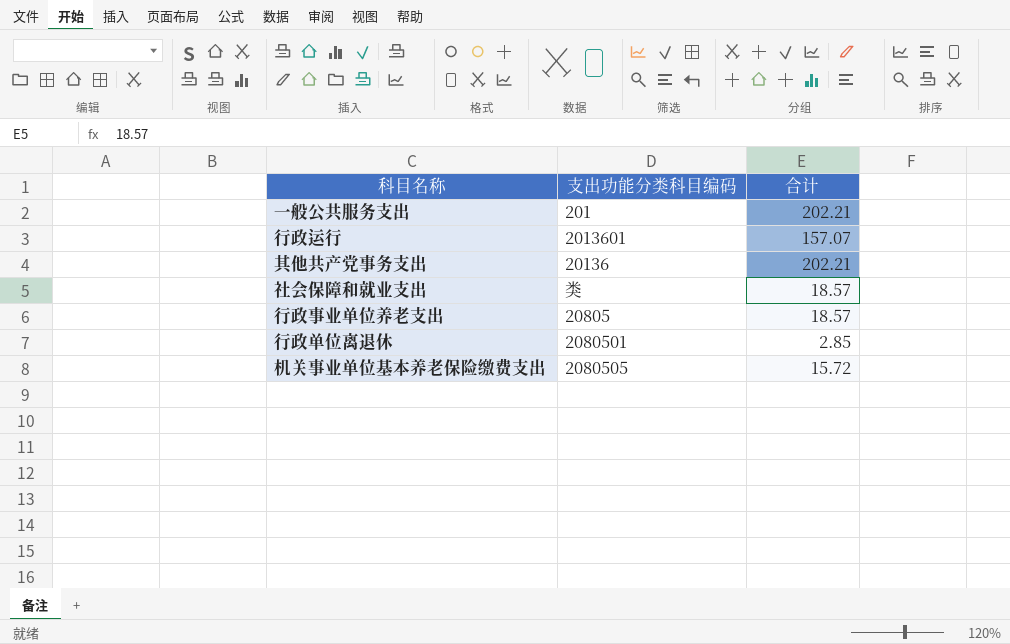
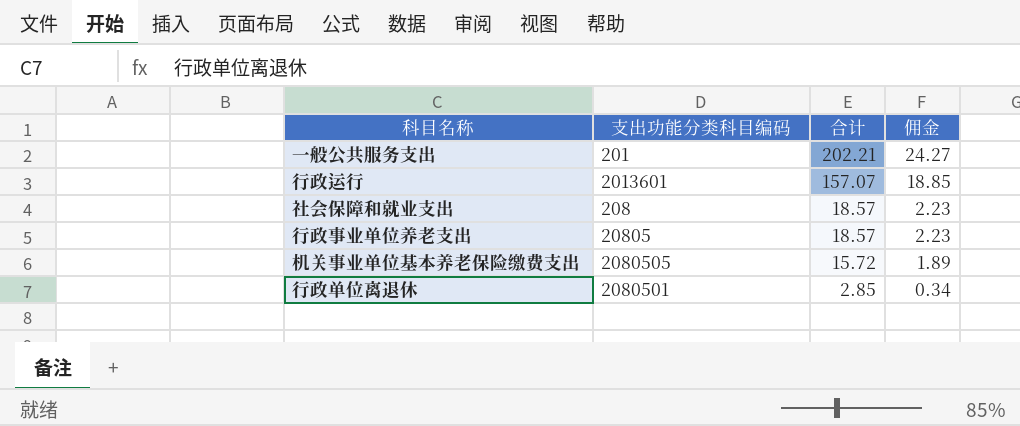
row order: none -> 合计 descending
column 佣金 | formula: none -> [合计] * 0.12
row 其他共产党事务支出: 20136 | 202.21 -> none
社会保障和就业支出 | 支出功能分类科目编码: 类 -> 208

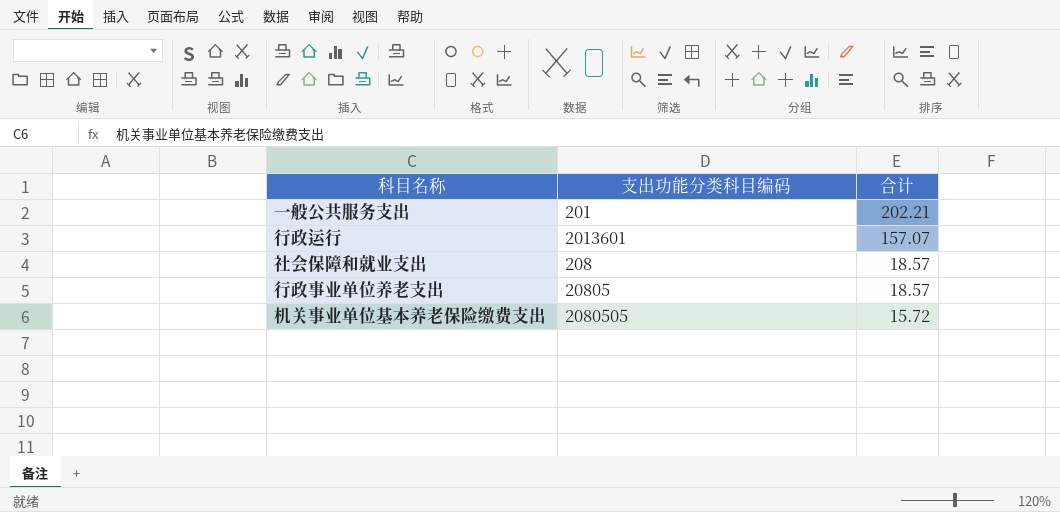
column 佣金 | formula: [合计] * 0.12 -> none
row 行政单位离退休: 2080501 | 2.85 | 0.34 -> none

